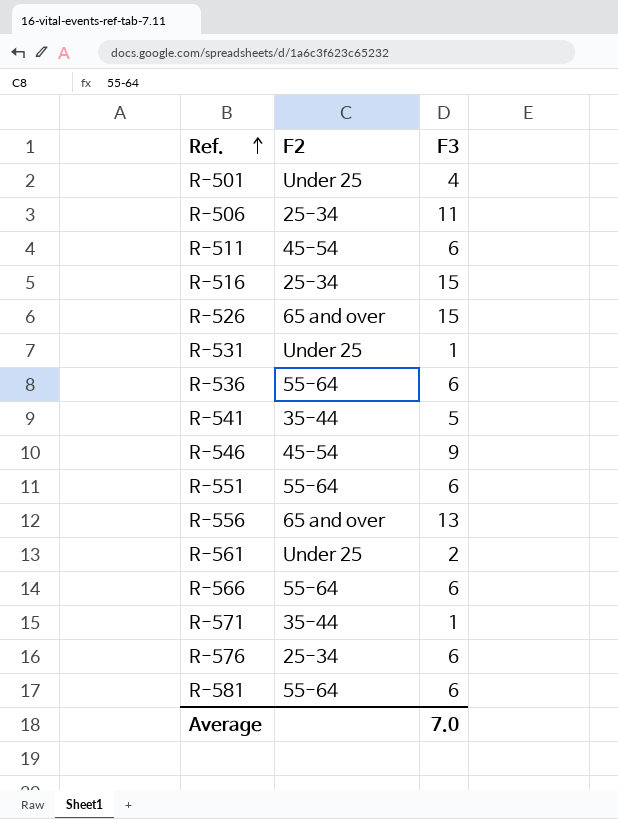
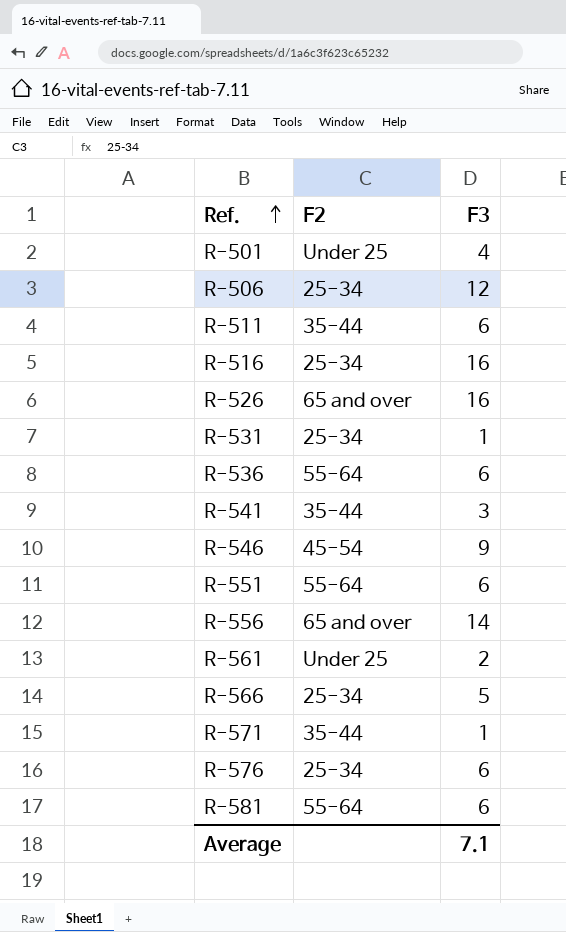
R-506 | F3: 11 -> 12
R-511 | F2: 45-54 -> 35-44
R-516 | F3: 15 -> 16
R-526 | F3: 15 -> 16
R-531 | F2: Under 25 -> 25-34
R-541 | F3: 5 -> 3
R-556 | F3: 13 -> 14
R-566 | F2: 55-64 -> 25-34
R-566 | F3: 6 -> 5
Average | F3: 7.0 -> 7.1

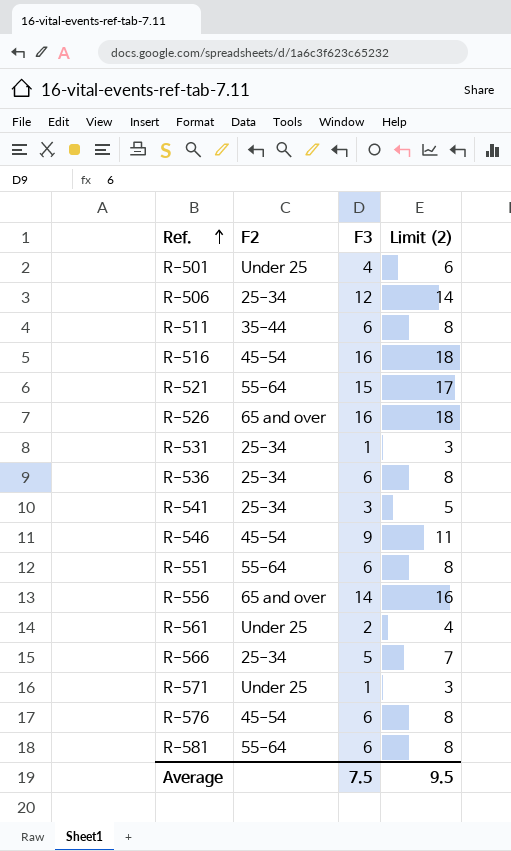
column Limit (2) | formula: none -> [F3] + 2
R-516 | F2: 25-34 -> 45-54
row R-521: none -> 55-64 | 15 | 17
R-536 | F2: 55-64 -> 25-34
R-541 | F2: 35-44 -> 25-34
R-571 | F2: 35-44 -> Under 25
R-576 | F2: 25-34 -> 45-54
Average | F3: 7.1 -> 7.5

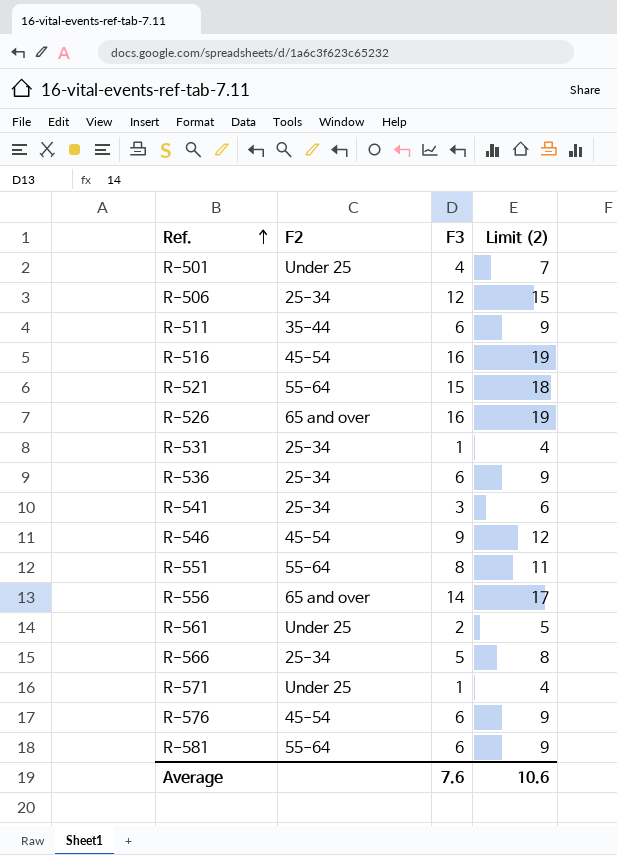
column Limit (2) | formula: [F3] + 2 -> [F3] + 3
R-551 | F3: 6 -> 8
Average | F3: 7.5 -> 7.6
Average | Limit (2): 9.5 -> 10.6

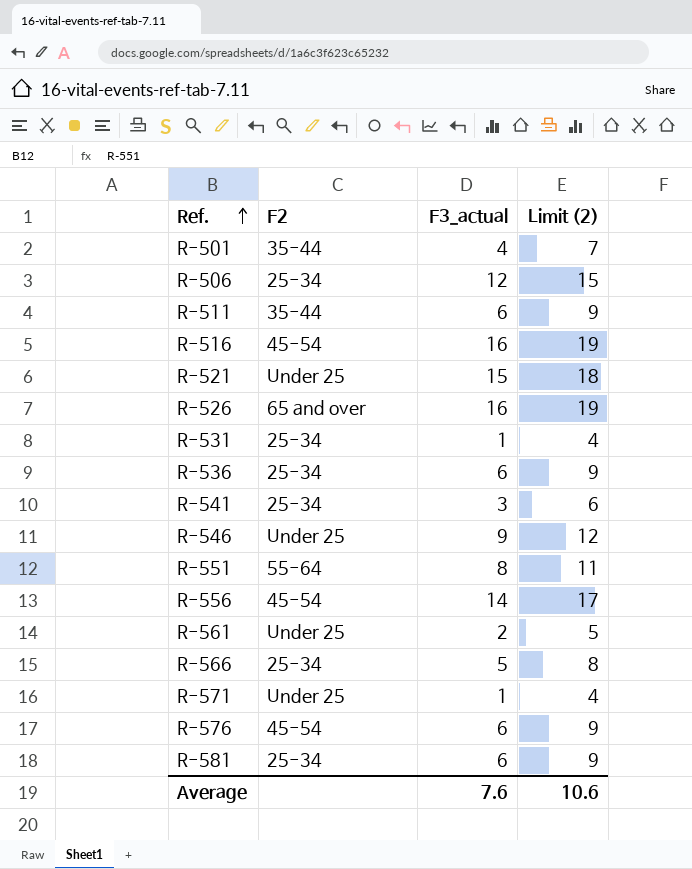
column name: F3 -> F3_actual
R-501 | F2: Under 25 -> 35-44
R-521 | F2: 55-64 -> Under 25
R-546 | F2: 45-54 -> Under 25
R-556 | F2: 65 and over -> 45-54
R-581 | F2: 55-64 -> 25-34

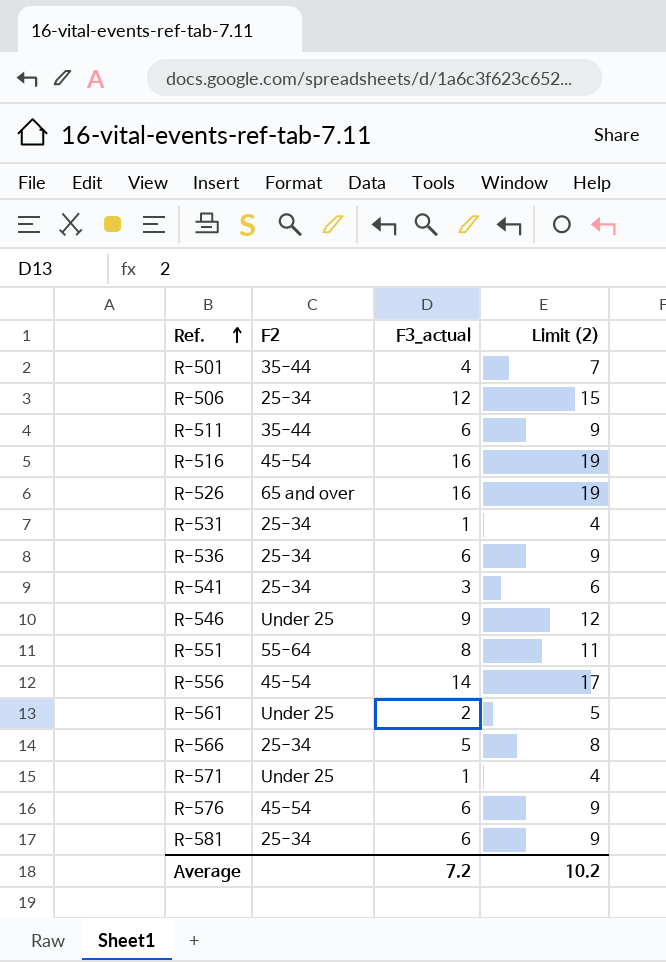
row R-521: Under 25 | 15 | 18 -> none
Average | F3_actual: 7.6 -> 7.2
Average | Limit (2): 10.6 -> 10.2

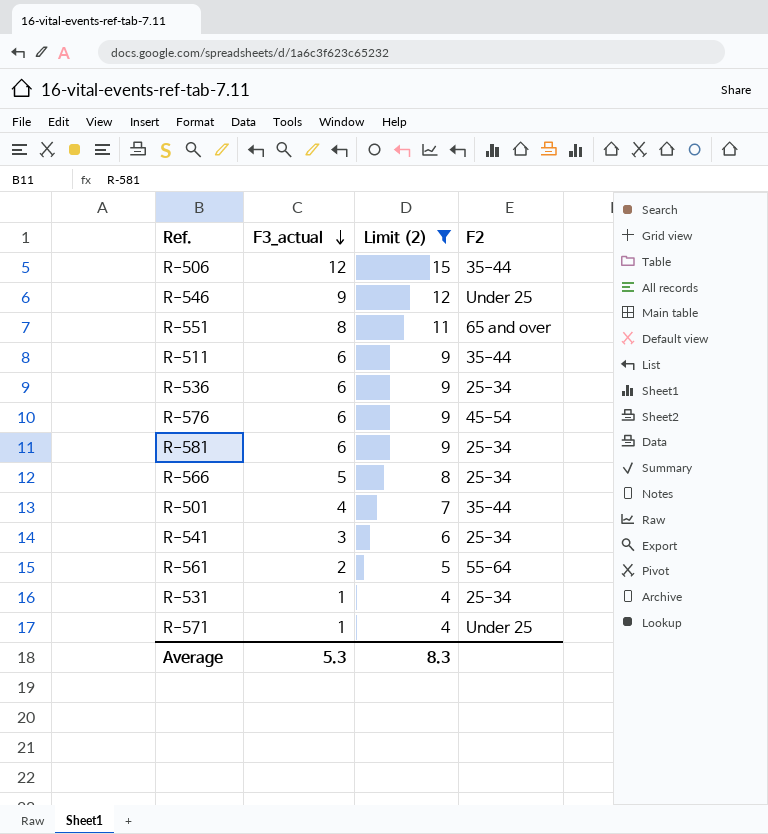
filter: none -> Limit (2) <= 15
row order: Ref. ascending -> F3_actual descending
column F2 | position: 2 -> 4
R-506 | F2: 25-34 -> 35-44
R-551 | F2: 55-64 -> 65 and over
R-561 | F2: Under 25 -> 55-64
Average | F3_actual: 7.2 -> 5.3
Average | Limit (2): 10.2 -> 8.3

